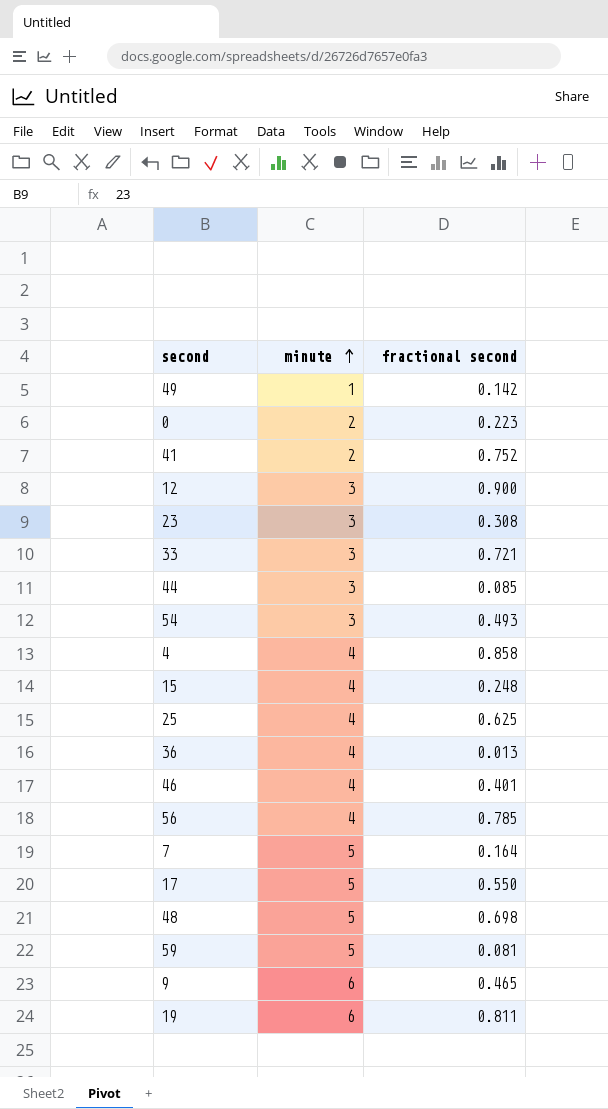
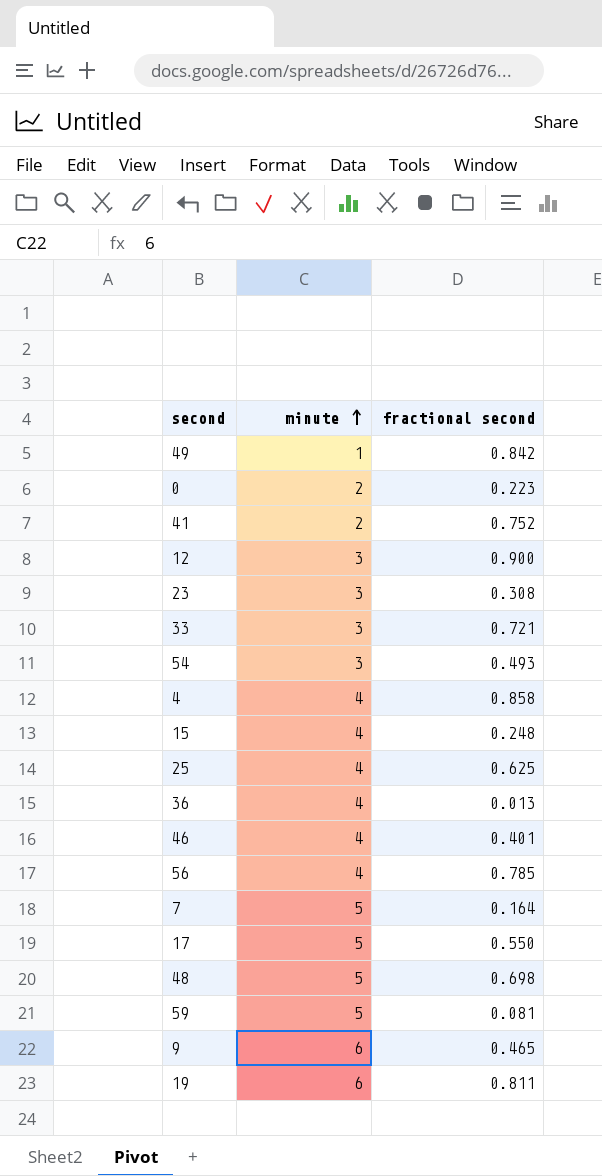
row 44: 3 | 0.085 -> none
49 | fractional second: 0.142 -> 0.842

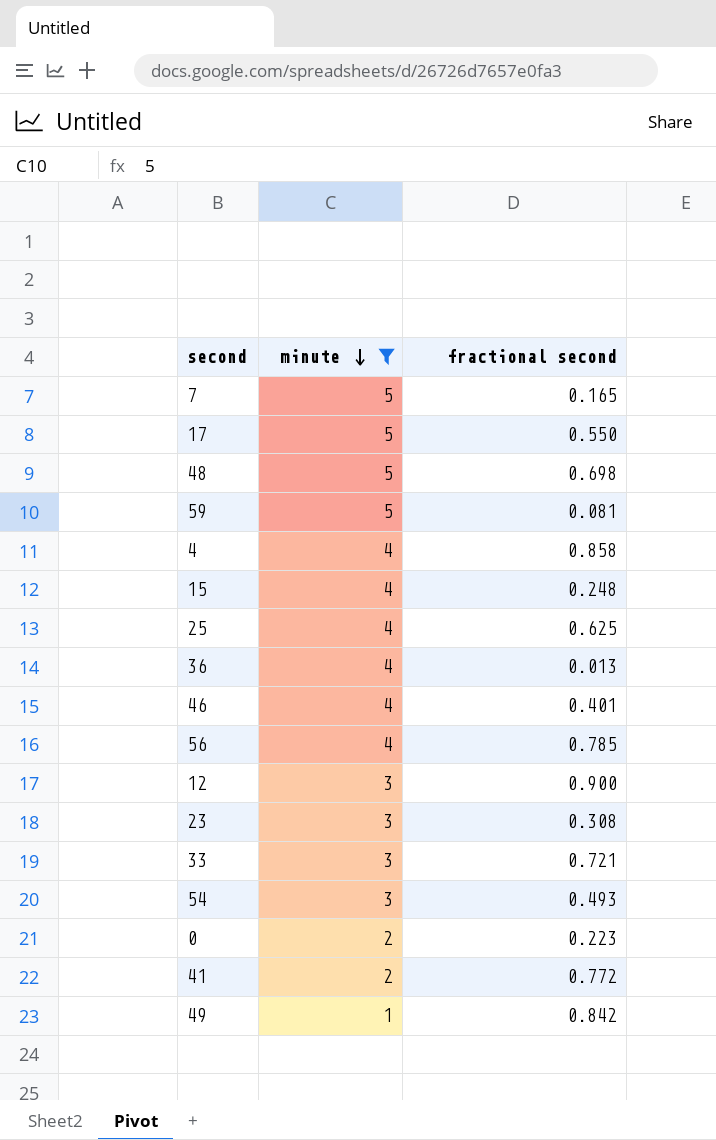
filter: none -> minute != 6
row order: minute ascending -> minute descending
7 | fractional second: 0.164 -> 0.165
41 | fractional second: 0.752 -> 0.772

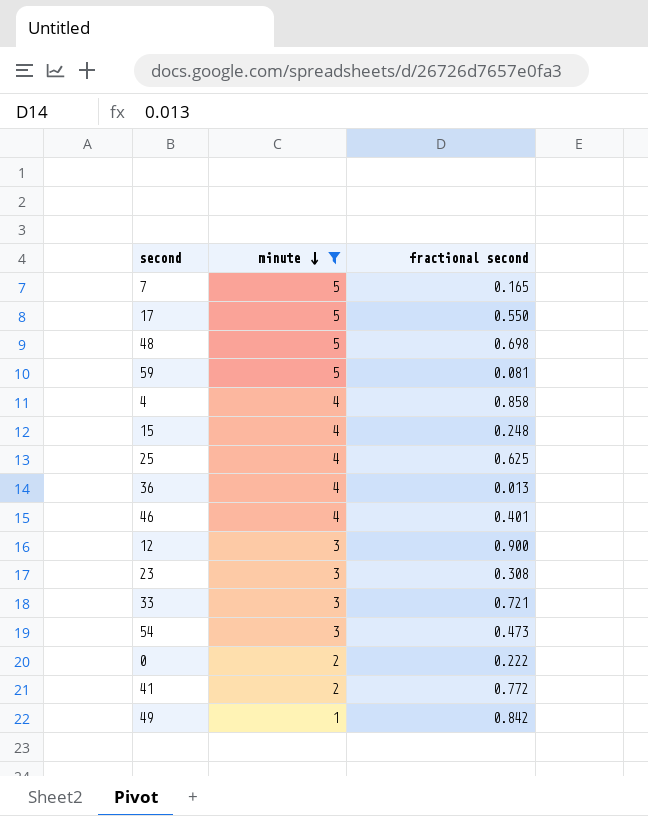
row 56: 4 | 0.785 -> none
54 | fractional second: 0.493 -> 0.473
0 | fractional second: 0.223 -> 0.222

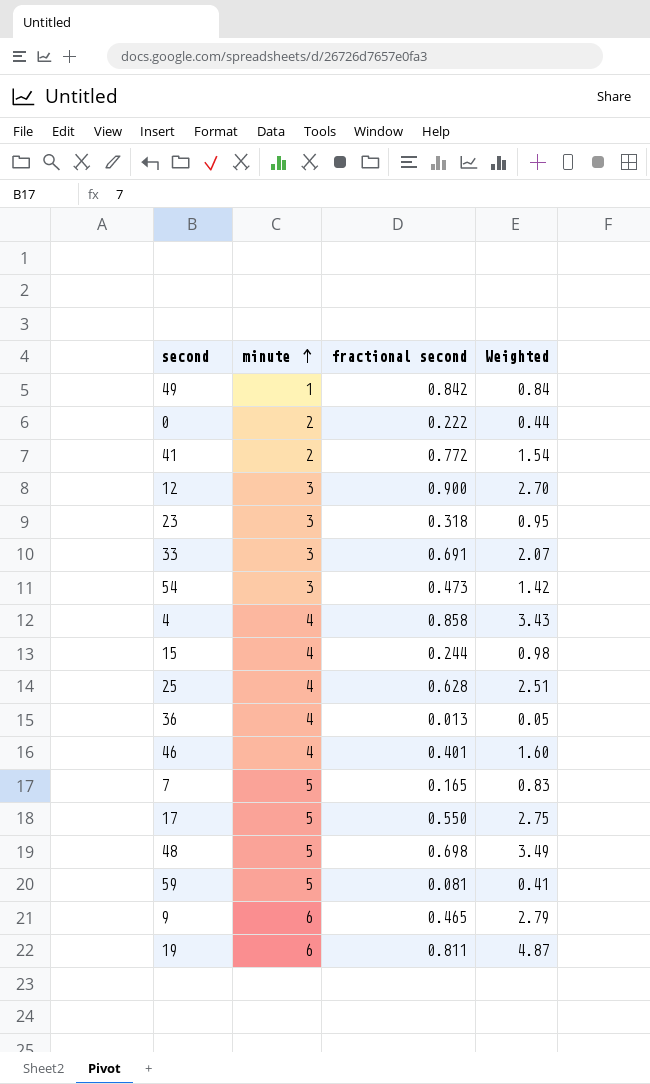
filter: minute != 6 -> none
row order: minute descending -> minute ascending
column Weighted | formula: none -> [minute] * [fractional second]
23 | fractional second: 0.308 -> 0.318
33 | fractional second: 0.721 -> 0.691
15 | fractional second: 0.248 -> 0.244
25 | fractional second: 0.625 -> 0.628

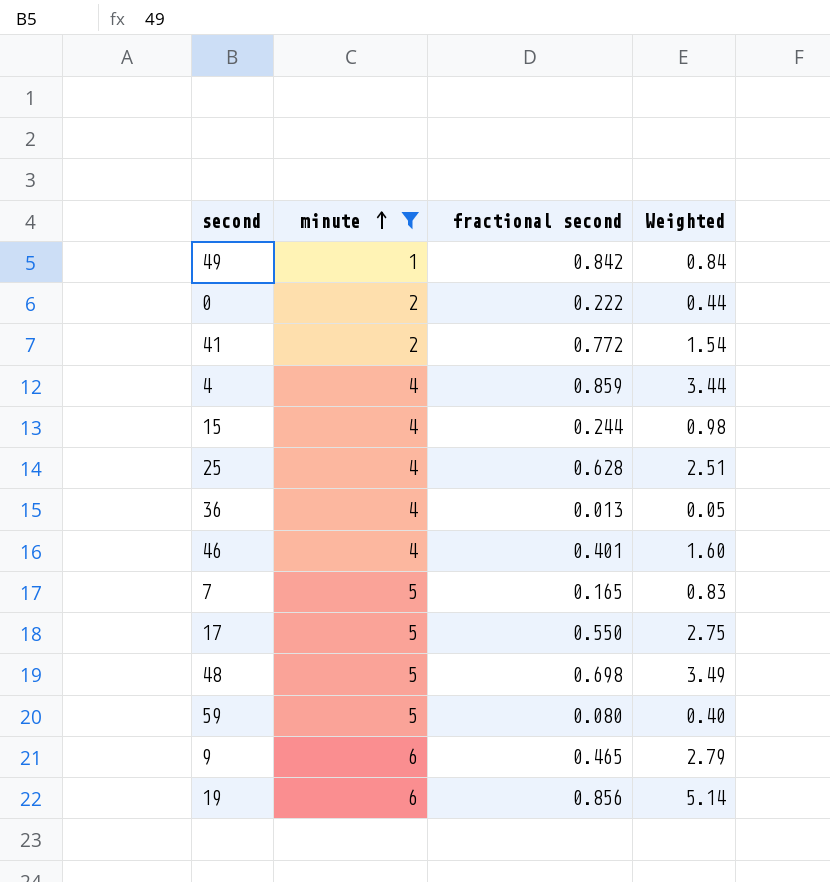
filter: none -> minute != 3
4 | fractional second: 0.858 -> 0.859
4 | Weighted: 3.43 -> 3.44
59 | fractional second: 0.081 -> 0.080
59 | Weighted: 0.41 -> 0.40
19 | fractional second: 0.811 -> 0.856
19 | Weighted: 4.87 -> 5.14

